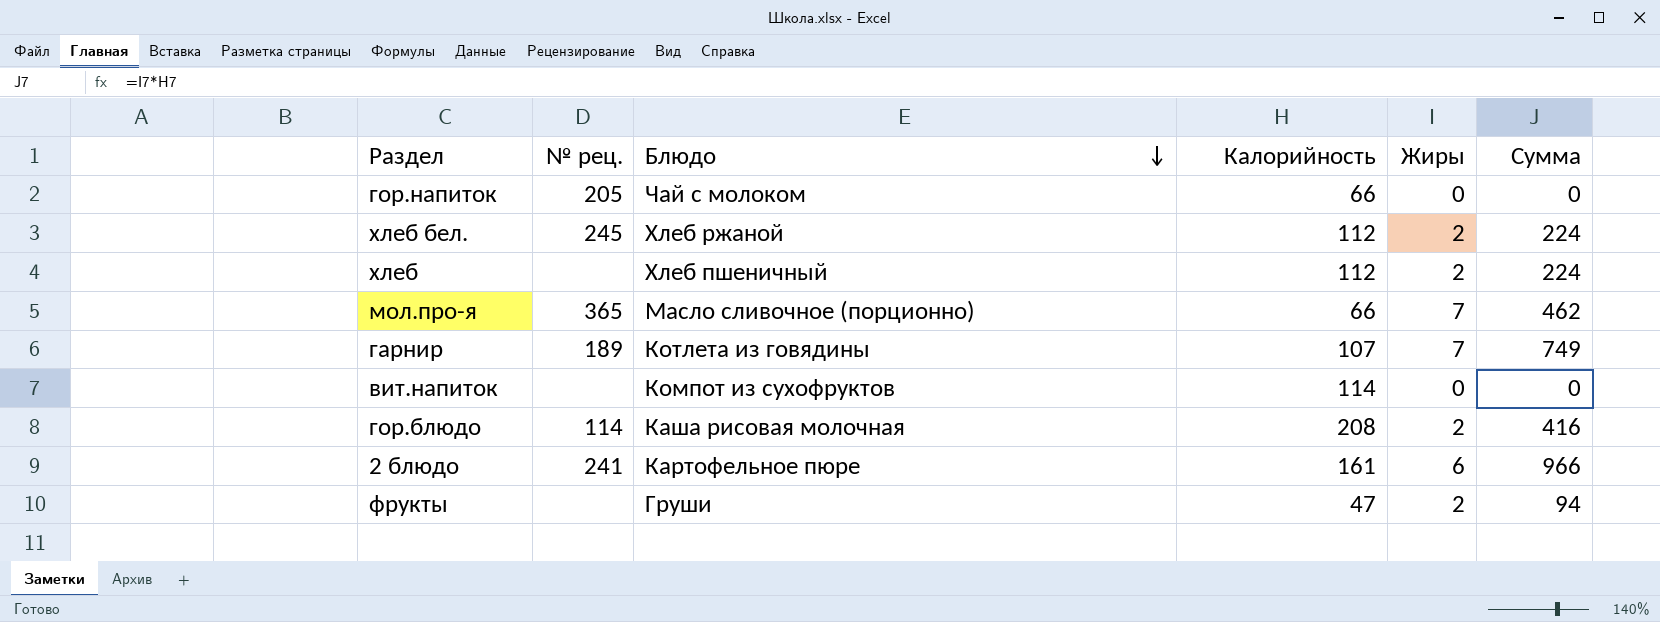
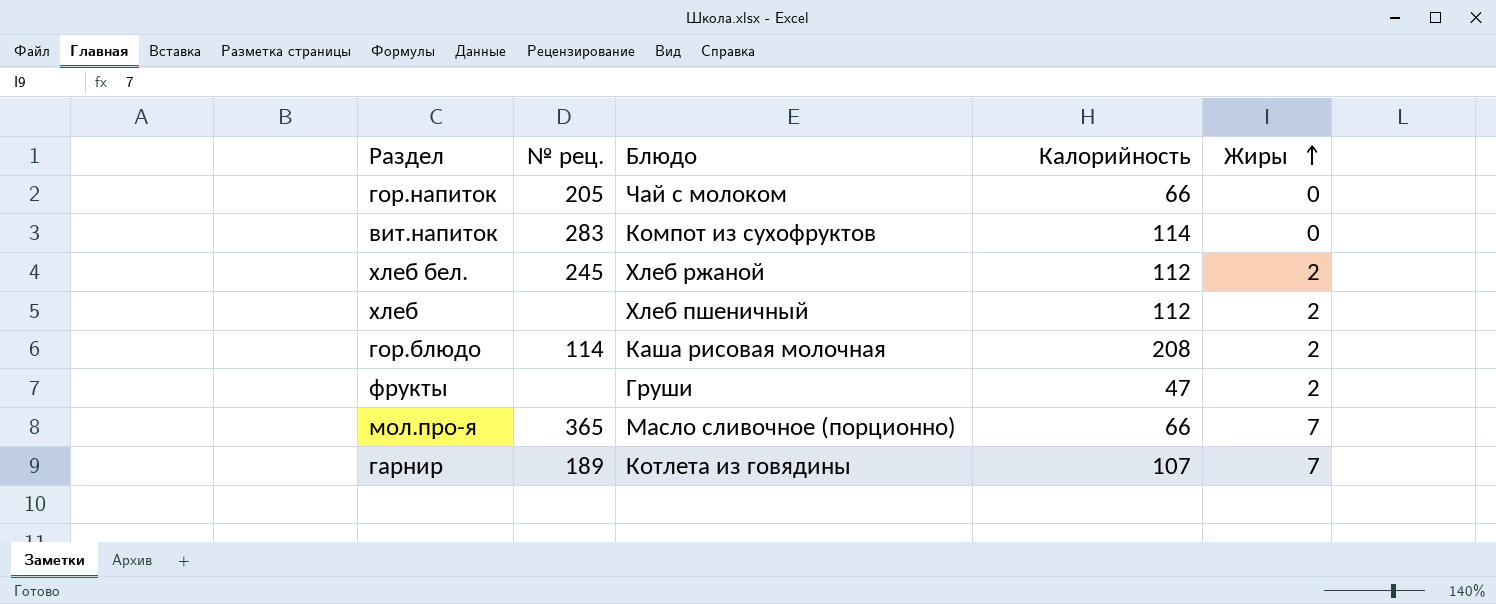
row order: Блюдо descending -> Жиры ascending
column Сумма | formula: [Калорийность] * [Жиры] -> none
row 2 блюдо: 241 | Картофельное пюре | 161 | 6 | 966 -> none
вит.напиток | № рец.: none -> 283

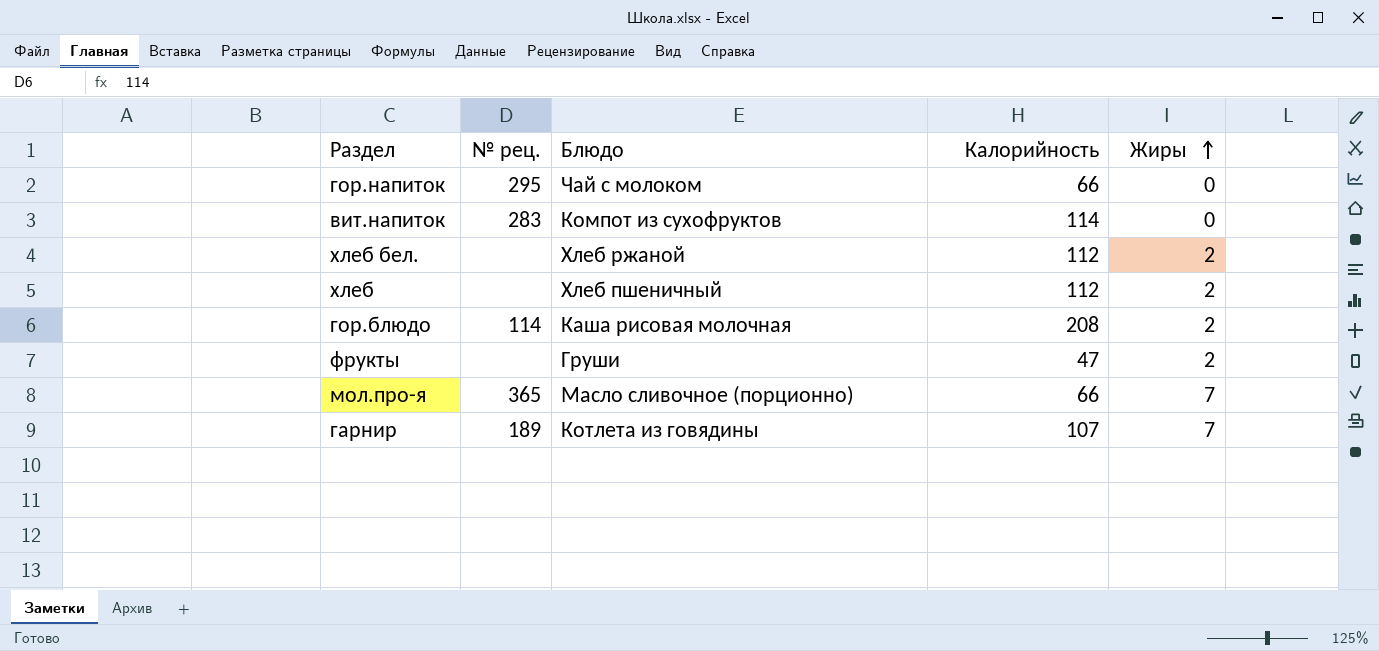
гор.напиток | № рец.: 205 -> 295
хлеб бел. | № рец.: 245 -> none

